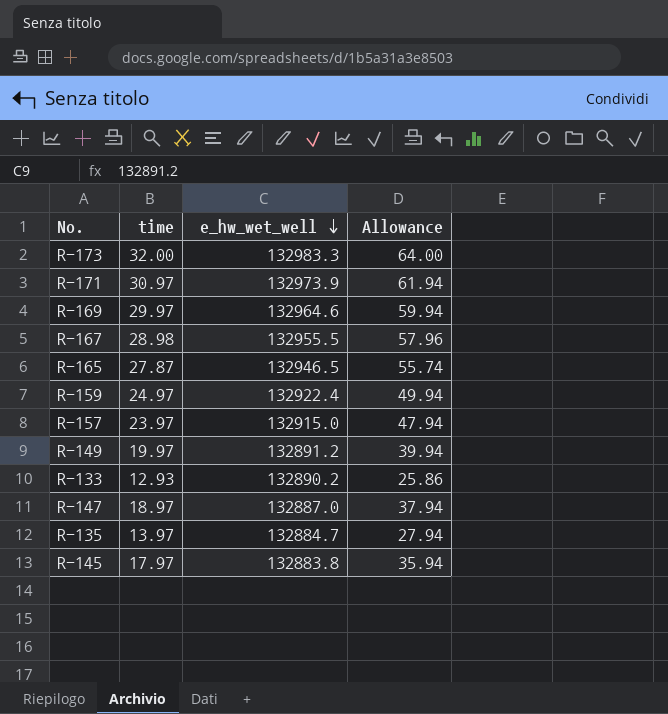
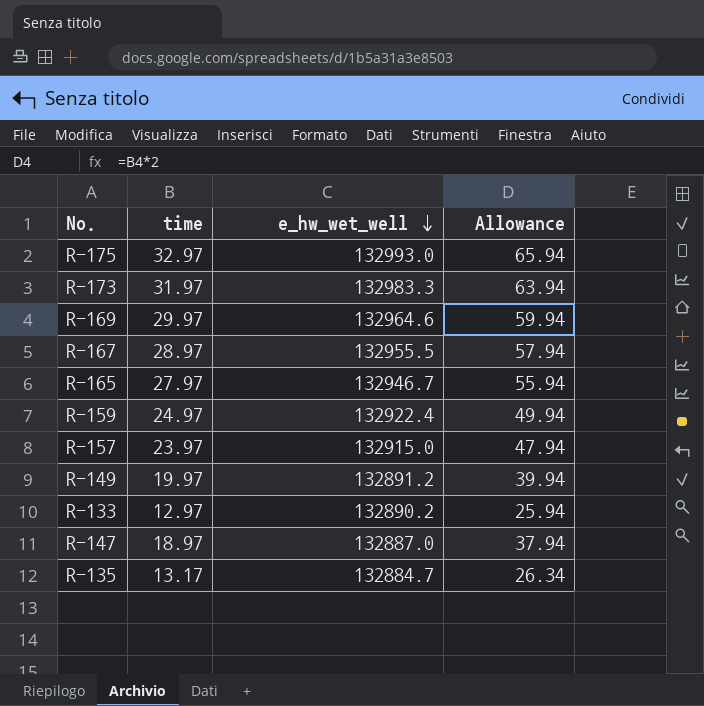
row R-171: 30.97 | 132973.9 | 61.94 -> none
row R-145: 17.97 | 132883.8 | 35.94 -> none
row R-175: none -> 32.97 | 132993.0 | 65.94
R-173 | time: 32.00 -> 31.97
R-173 | Allowance: 64.00 -> 63.94
R-167 | time: 28.98 -> 28.97
R-167 | Allowance: 57.96 -> 57.94
R-165 | time: 27.87 -> 27.97
R-165 | e_hw_wet_well: 132946.5 -> 132946.7
R-165 | Allowance: 55.74 -> 55.94
R-133 | time: 12.93 -> 12.97
R-133 | Allowance: 25.86 -> 25.94
R-135 | time: 13.97 -> 13.17
R-135 | Allowance: 27.94 -> 26.34

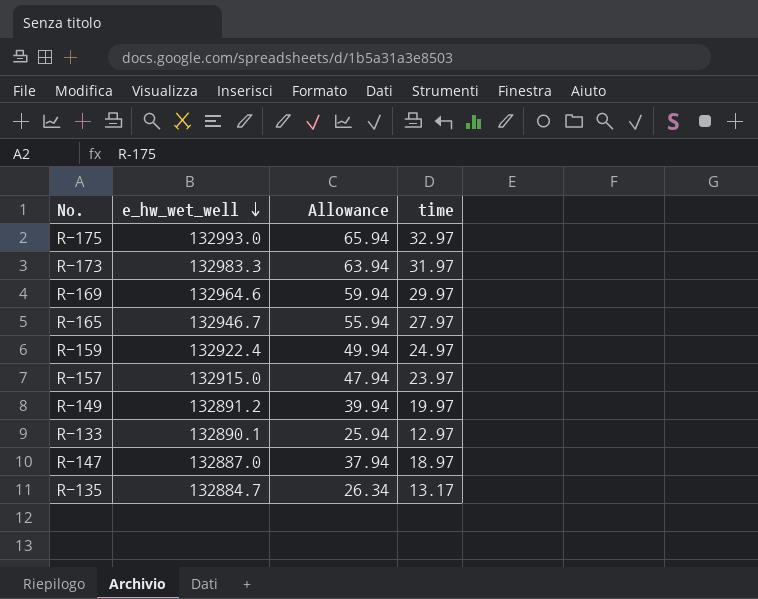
column time | position: 2 -> 4
row R-167: 28.97 | 132955.5 | 57.94 -> none
R-133 | e_hw_wet_well: 132890.2 -> 132890.1

